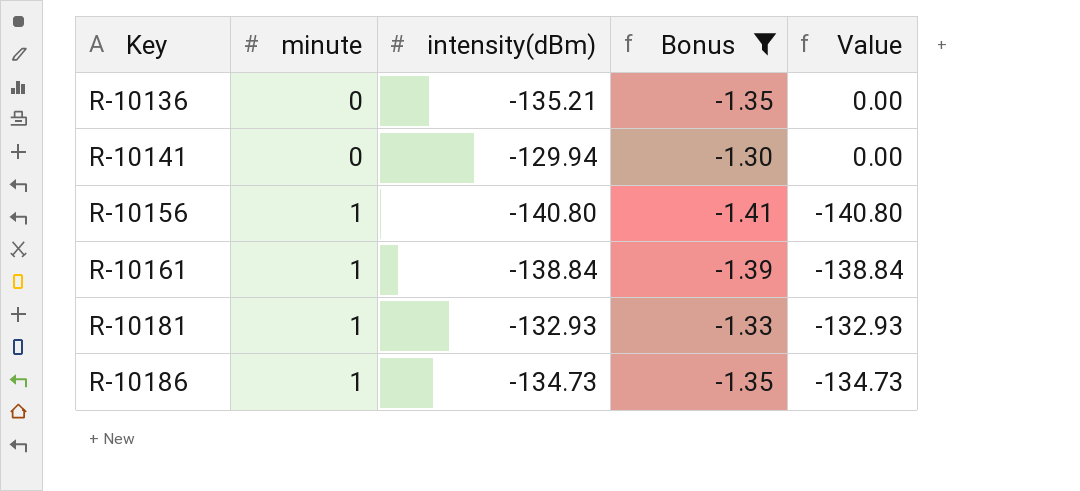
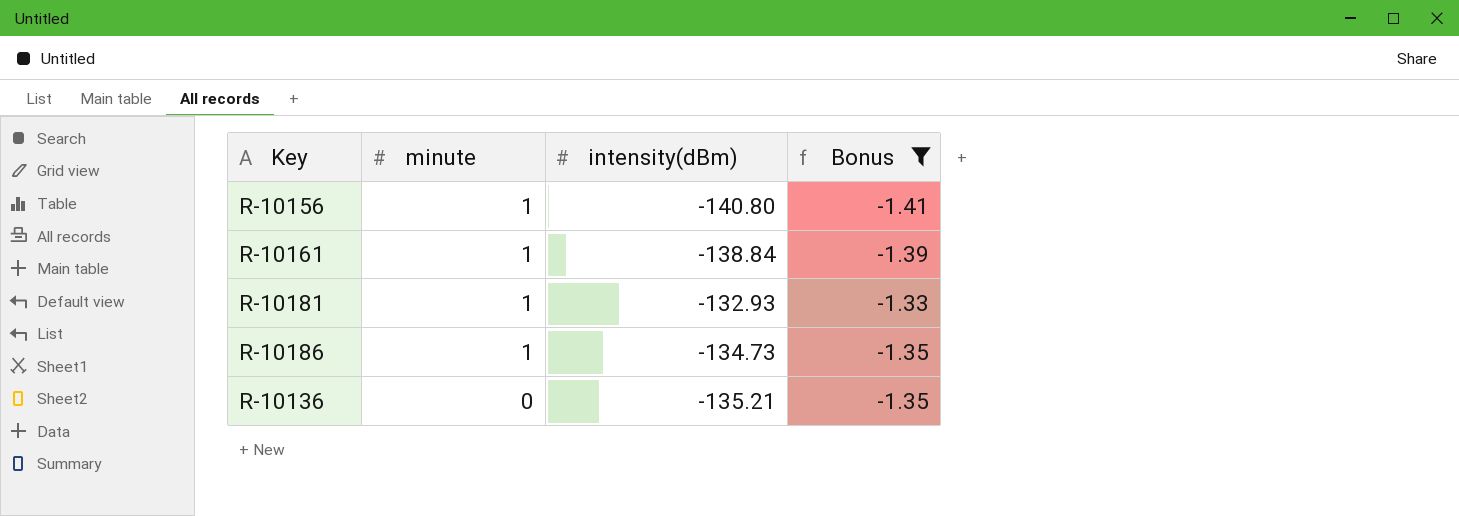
row order: Key ascending -> minute descending
column Value | formula: [minute] * [intensity(dBm)] -> none
row R-10141: 0 | -129.94 | -1.30 | 0.00 -> none

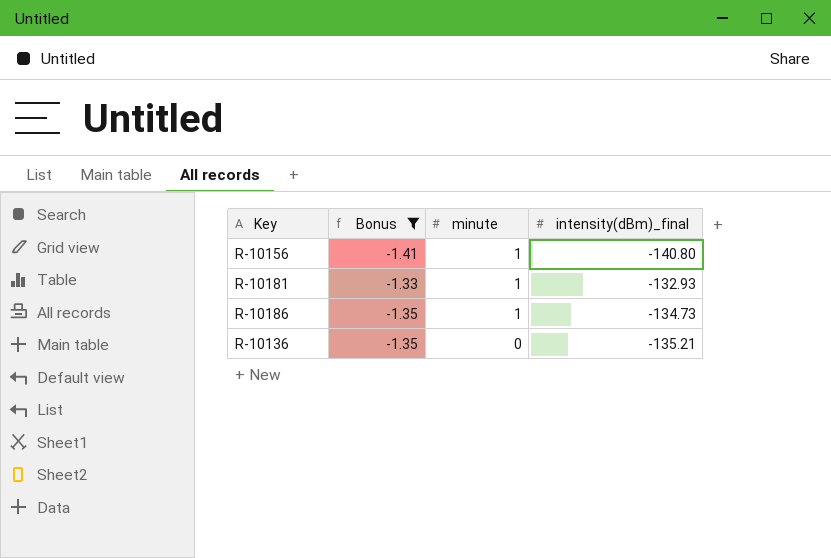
column Bonus | position: 4 -> 2
column name: intensity(dBm) -> intensity(dBm)_final
row R-10161: 1 | -138.84 | -1.39 -> none

